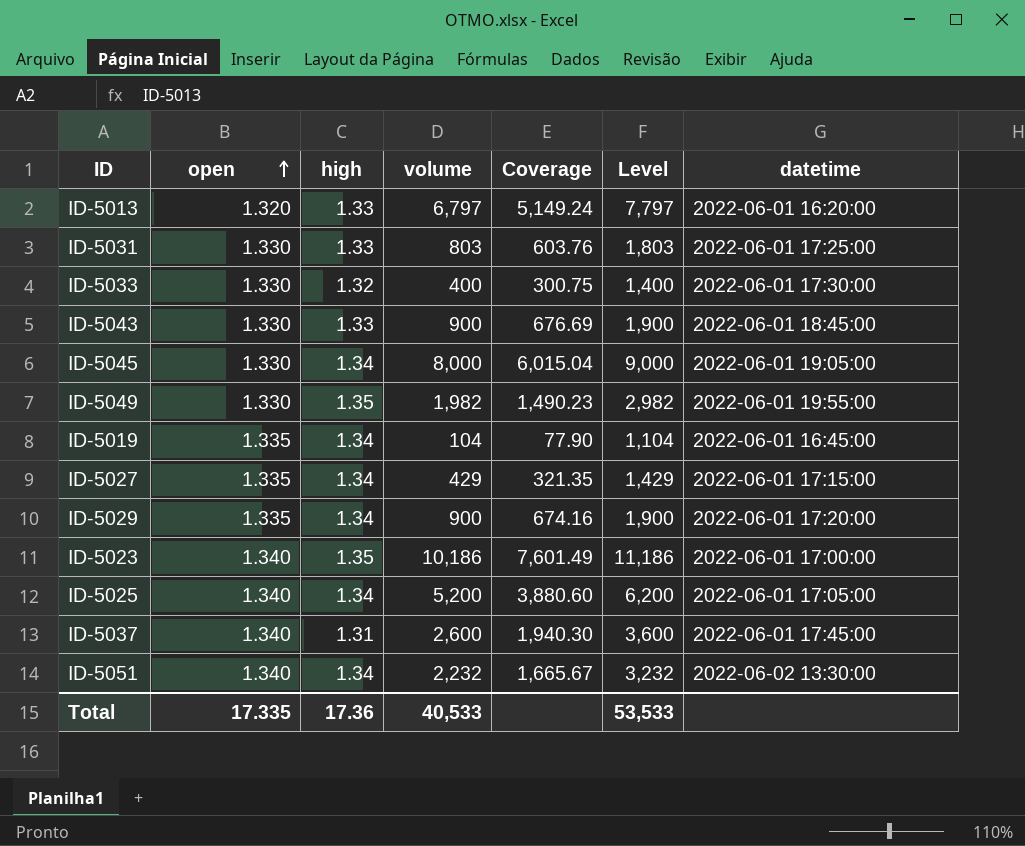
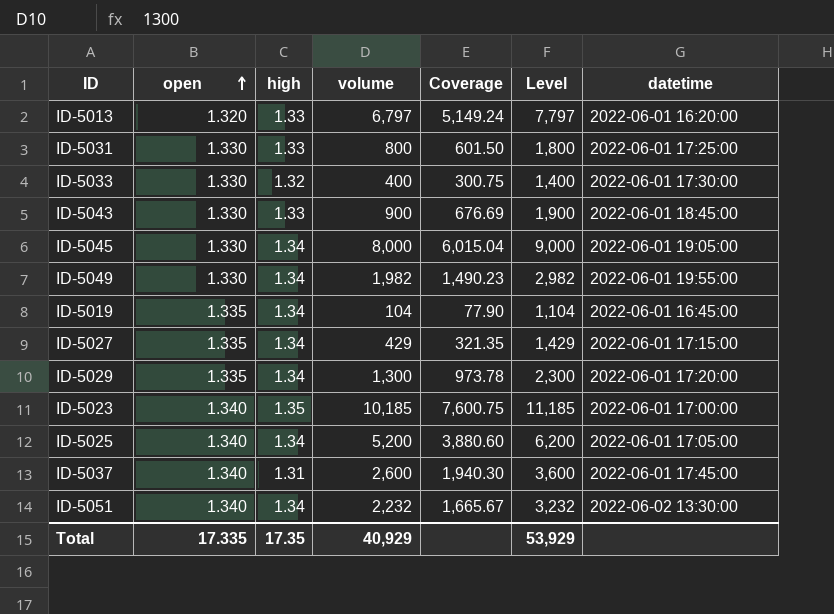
ID-5031 | volume: 803 -> 800
ID-5031 | Coverage: 603.76 -> 601.50
ID-5031 | Level: 1,803 -> 1,800
ID-5049 | high: 1.35 -> 1.34
ID-5029 | volume: 900 -> 1,300
ID-5029 | Coverage: 674.16 -> 973.78
ID-5029 | Level: 1,900 -> 2,300
ID-5023 | volume: 10,186 -> 10,185
ID-5023 | Coverage: 7,601.49 -> 7,600.75
ID-5023 | Level: 11,186 -> 11,185
Total | high: 17.36 -> 17.35
Total | volume: 40,533 -> 40,929
Total | Level: 53,533 -> 53,929

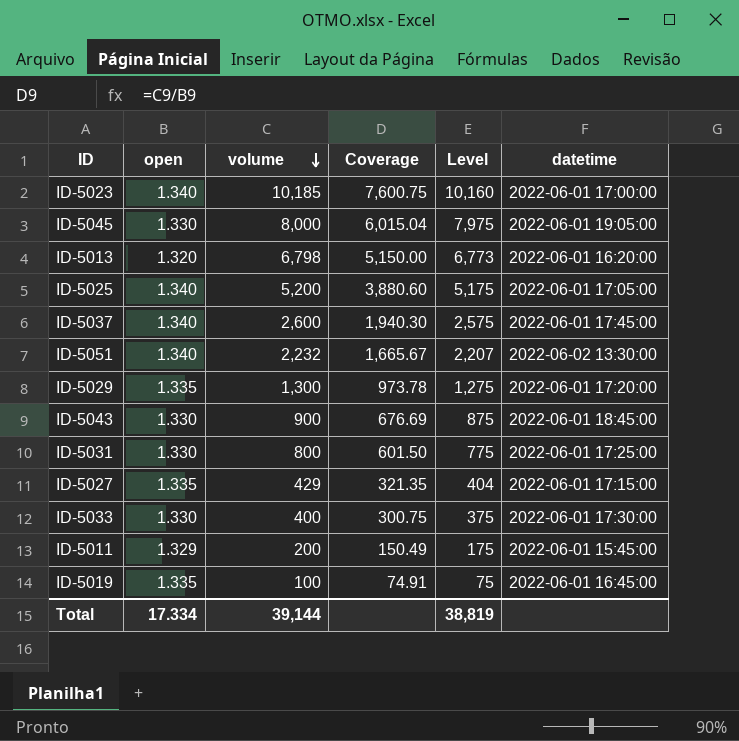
row order: open ascending -> volume descending
column high | position: 3 -> none
column Level | formula: [volume] + 1000 -> [volume] - 25
row ID-5049: 1.330 | 1.34 | 1,982 | 1,490.23 | 2,982 | 2022-06-01 19:55:00 -> none
ID-5013 | volume: 6,797 -> 6,798
ID-5013 | Coverage: 5,149.24 -> 5,150.00
row ID-5011: none -> 1.329 | 200 | 150.49 | 175 | 2022-06-01 15:45:00
ID-5019 | volume: 104 -> 100
ID-5019 | Coverage: 77.90 -> 74.91
Total | open: 17.335 -> 17.334
Total | volume: 40,929 -> 39,144
Total | Level: 53,929 -> 38,819

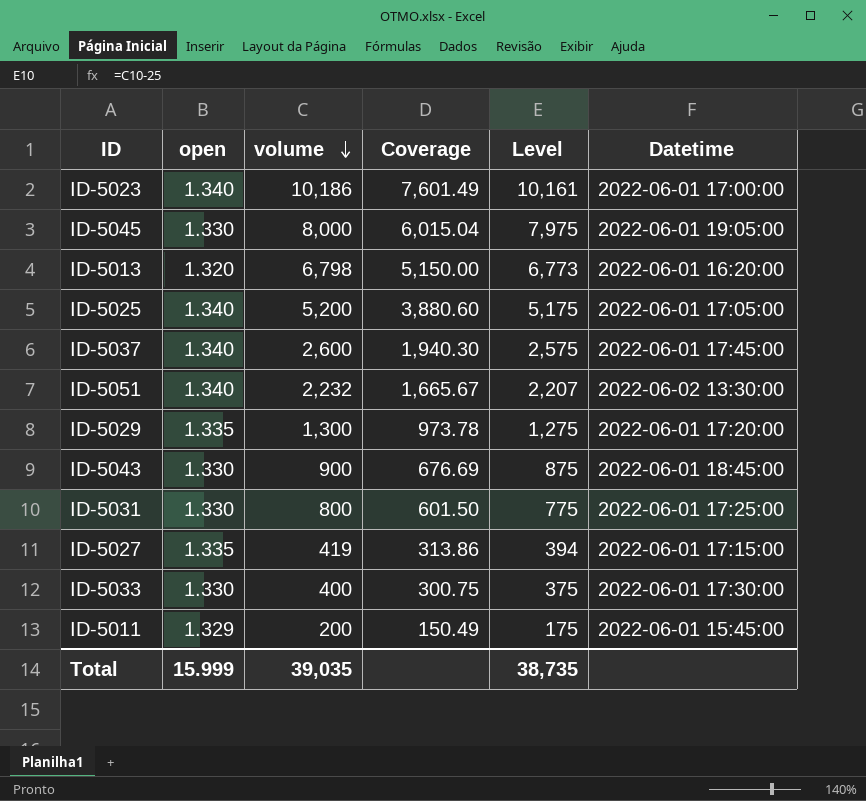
column name: datetime -> Datetime
row ID-5019: 1.335 | 100 | 74.91 | 75 | 2022-06-01 16:45:00 -> none
ID-5023 | volume: 10,185 -> 10,186
ID-5023 | Coverage: 7,600.75 -> 7,601.49
ID-5023 | Level: 10,160 -> 10,161
ID-5027 | volume: 429 -> 419
ID-5027 | Coverage: 321.35 -> 313.86
ID-5027 | Level: 404 -> 394
Total | open: 17.334 -> 15.999
Total | volume: 39,144 -> 39,035
Total | Level: 38,819 -> 38,735

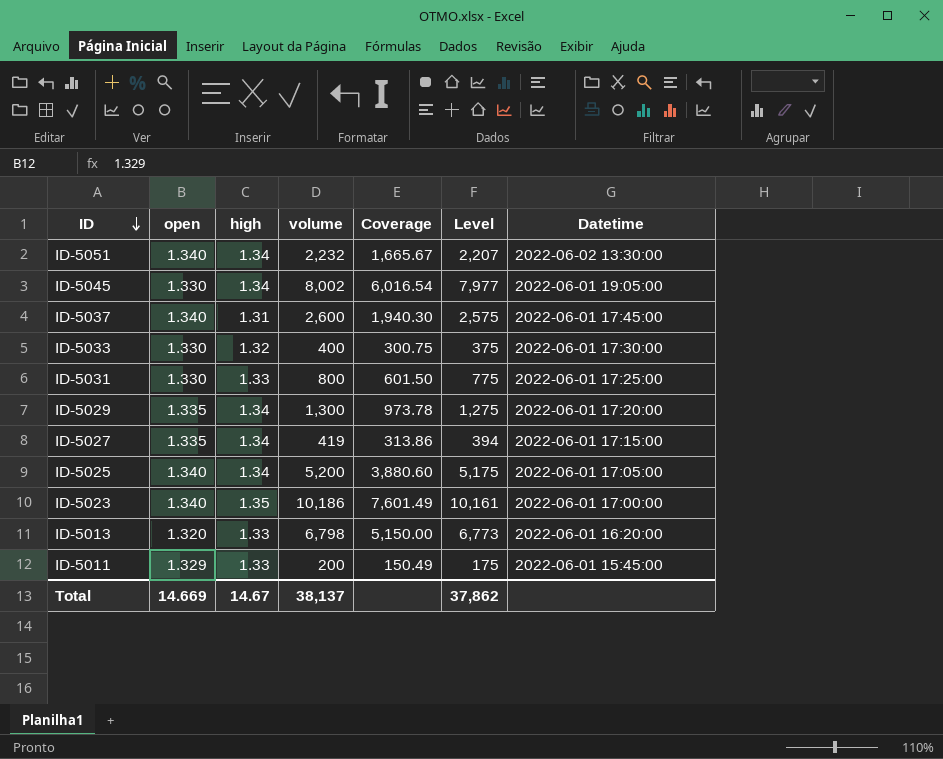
row order: volume descending -> ID descending
column high | position: none -> 3
row ID-5043: 1.330 | 900 | 676.69 | 875 | 2022-06-01 18:45:00 -> none
ID-5045 | volume: 8,000 -> 8,002
ID-5045 | Coverage: 6,015.04 -> 6,016.54
ID-5045 | Level: 7,975 -> 7,977
Total | open: 15.999 -> 14.669
Total | volume: 39,035 -> 38,137
Total | Level: 38,735 -> 37,862

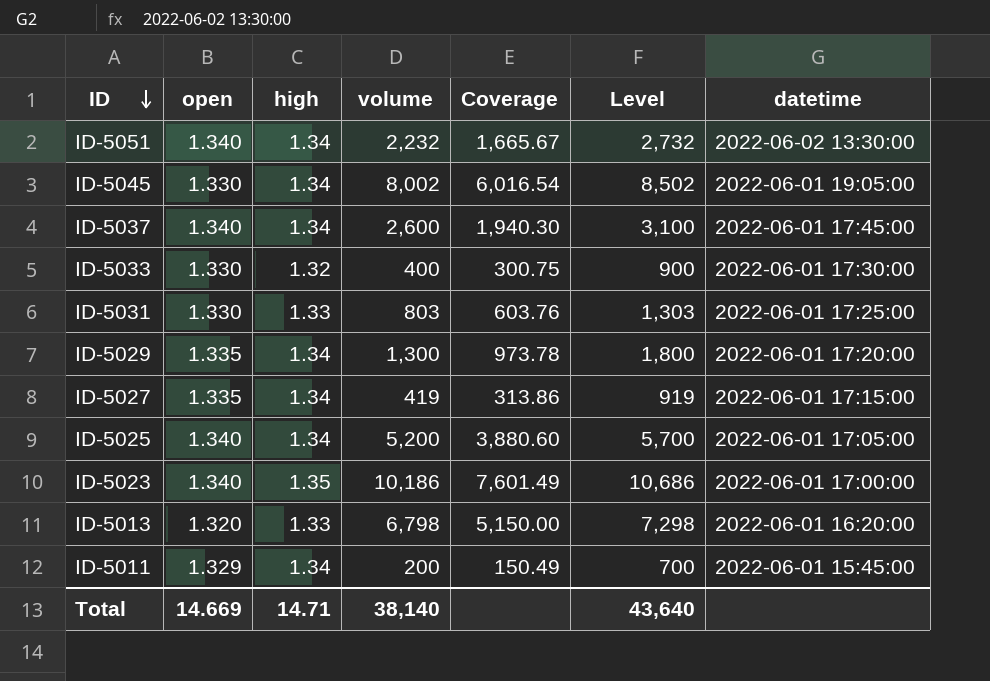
column Level | formula: [volume] - 25 -> [volume] + 500
column name: Datetime -> datetime
ID-5037 | high: 1.31 -> 1.34
ID-5031 | volume: 800 -> 803
ID-5031 | Coverage: 601.50 -> 603.76
ID-5011 | high: 1.33 -> 1.34
Total | high: 14.67 -> 14.71
Total | volume: 38,137 -> 38,140
Total | Level: 37,862 -> 43,640

